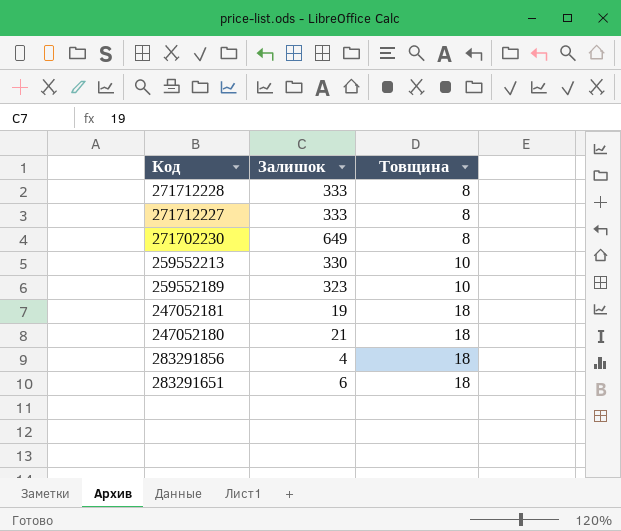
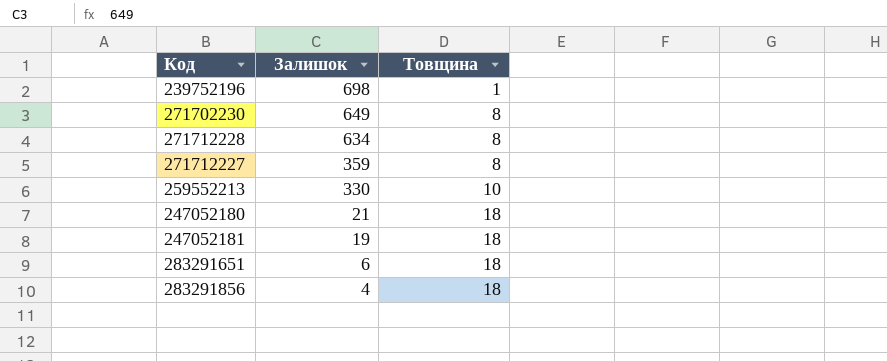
row order: Товщина ascending -> Залишок descending
row 259552189: 323 | 10 -> none
row 239752196: none -> 698 | 1
271712228 | Залишок: 333 -> 634
271712227 | Залишок: 333 -> 359

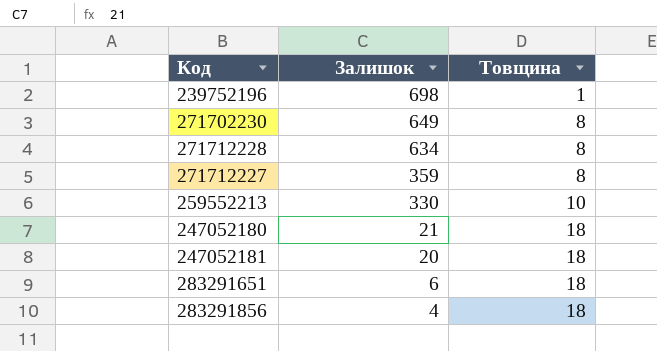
247052181 | Залишок: 19 -> 20

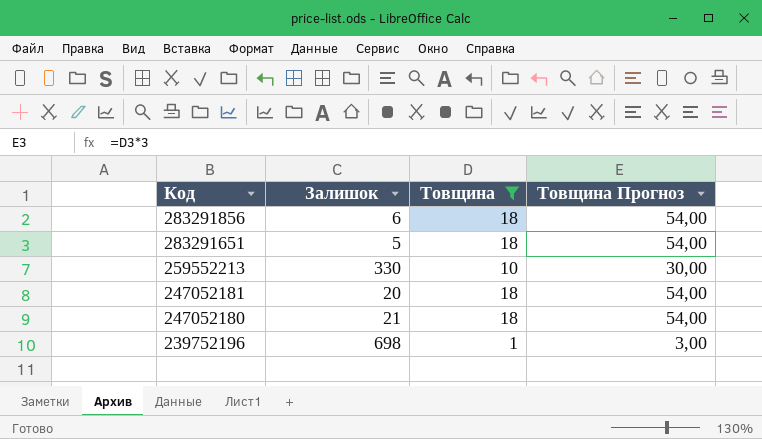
filter: none -> Товщина != 8
row order: Залишок descending -> Код descending
column Товщина Прогноз | formula: none -> [Товщина] * 3
283291856 | Залишок: 4 -> 6
283291651 | Залишок: 6 -> 5

